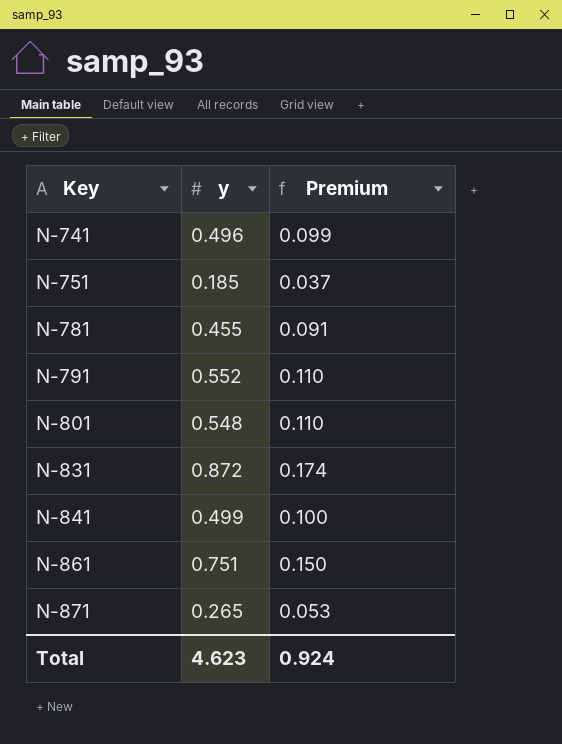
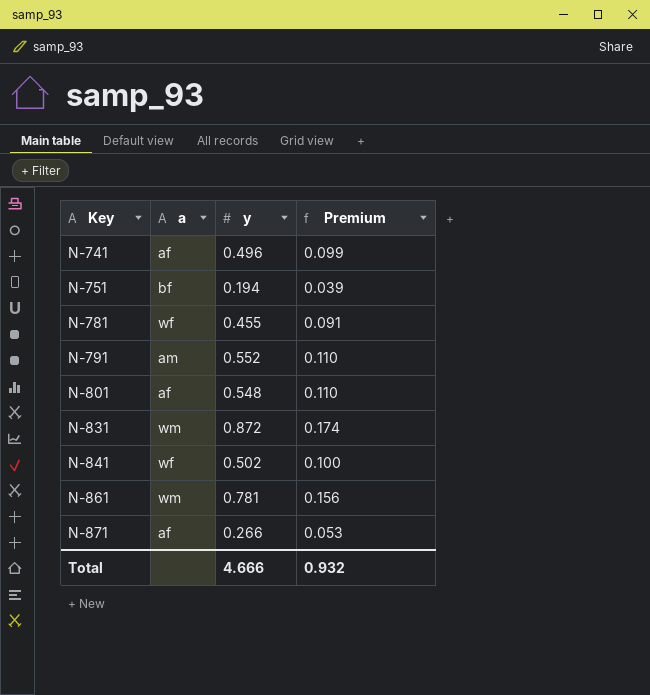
column a | position: none -> 2
N-751 | y: 0.185 -> 0.194
N-751 | Premium: 0.037 -> 0.039
N-841 | y: 0.499 -> 0.502
N-861 | y: 0.751 -> 0.781
N-861 | Premium: 0.150 -> 0.156
N-871 | y: 0.265 -> 0.266
Total | y: 4.623 -> 4.666
Total | Premium: 0.924 -> 0.932

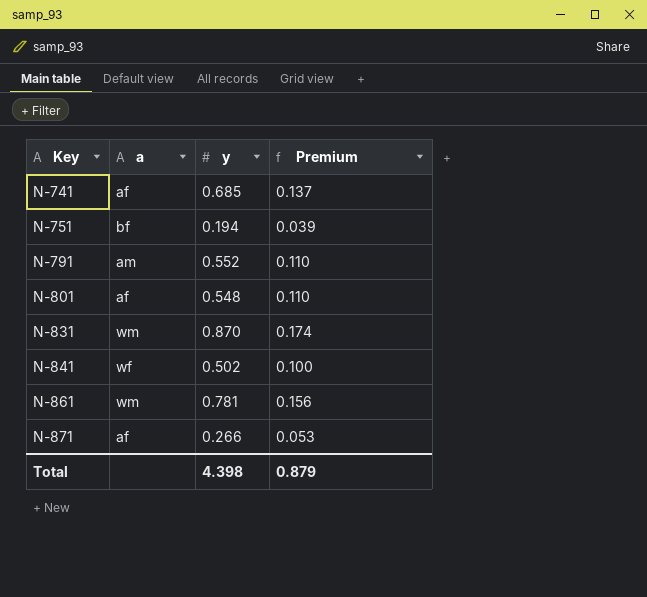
row N-781: wf | 0.455 | 0.091 -> none
N-741 | y: 0.496 -> 0.685
N-741 | Premium: 0.099 -> 0.137
N-831 | y: 0.872 -> 0.870
Total | y: 4.666 -> 4.398
Total | Premium: 0.932 -> 0.879

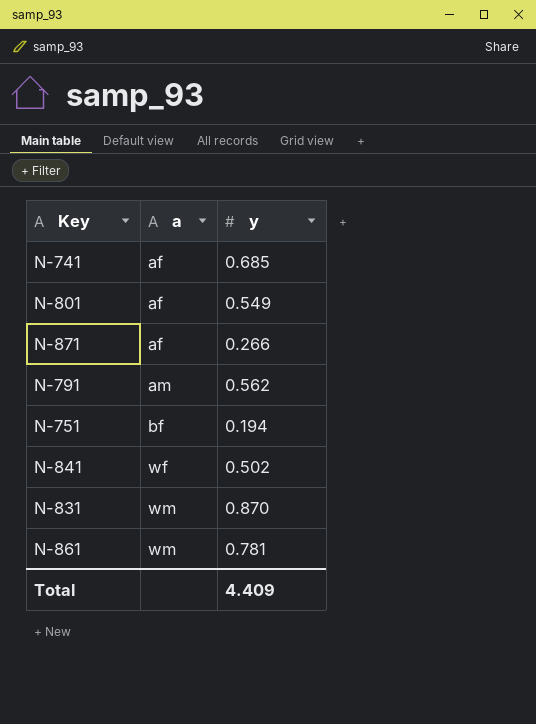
row order: Key ascending -> a ascending
column Premium | formula: [y] * 0.2 -> none
N-801 | y: 0.548 -> 0.549
N-791 | y: 0.552 -> 0.562
Total | y: 4.398 -> 4.409

